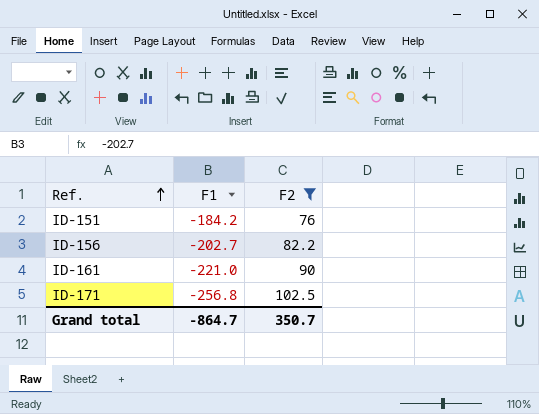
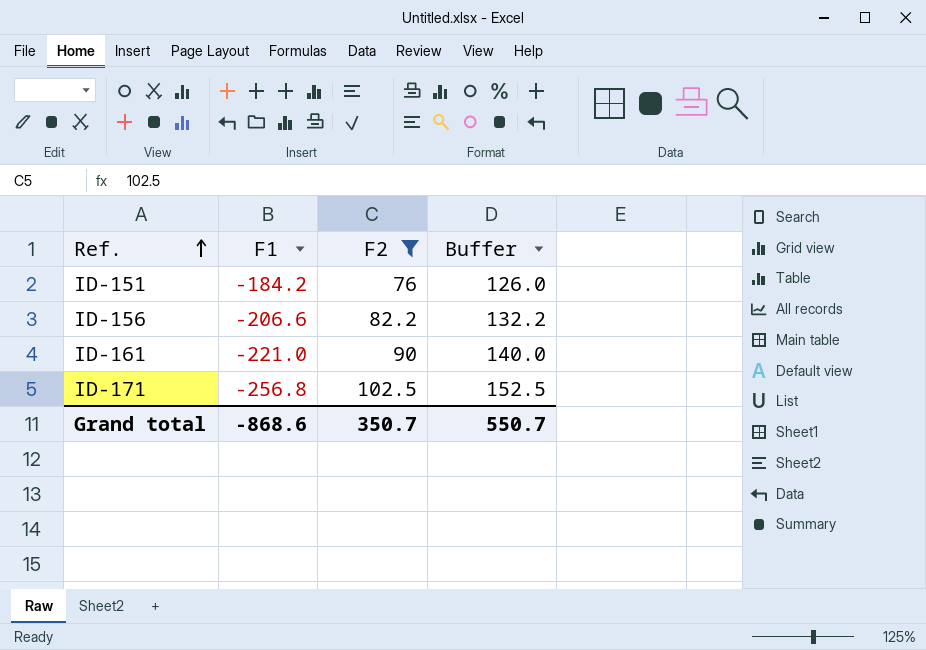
column Buffer | formula: none -> [F2] + 50
ID-156 | F1: -202.7 -> -206.6
Grand total | F1: -864.7 -> -868.6

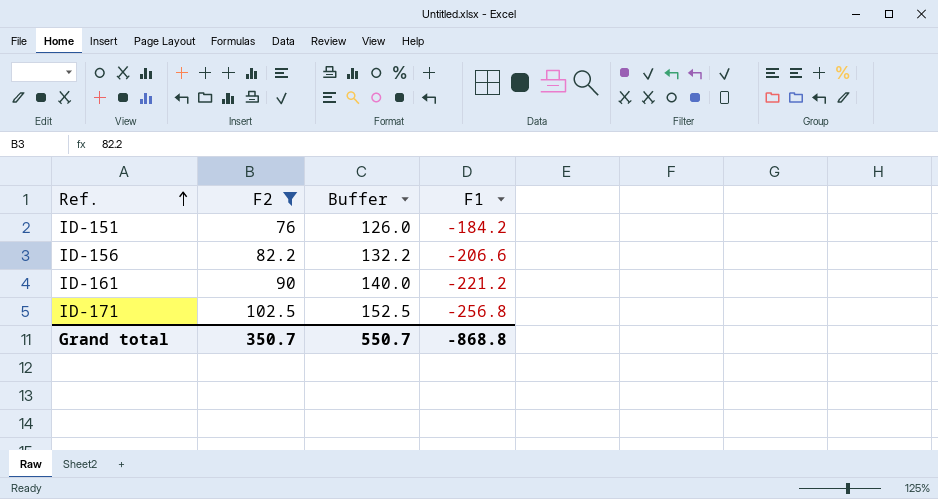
column F1 | position: 2 -> 4
ID-161 | F1: -221.0 -> -221.2
Grand total | F1: -868.6 -> -868.8

